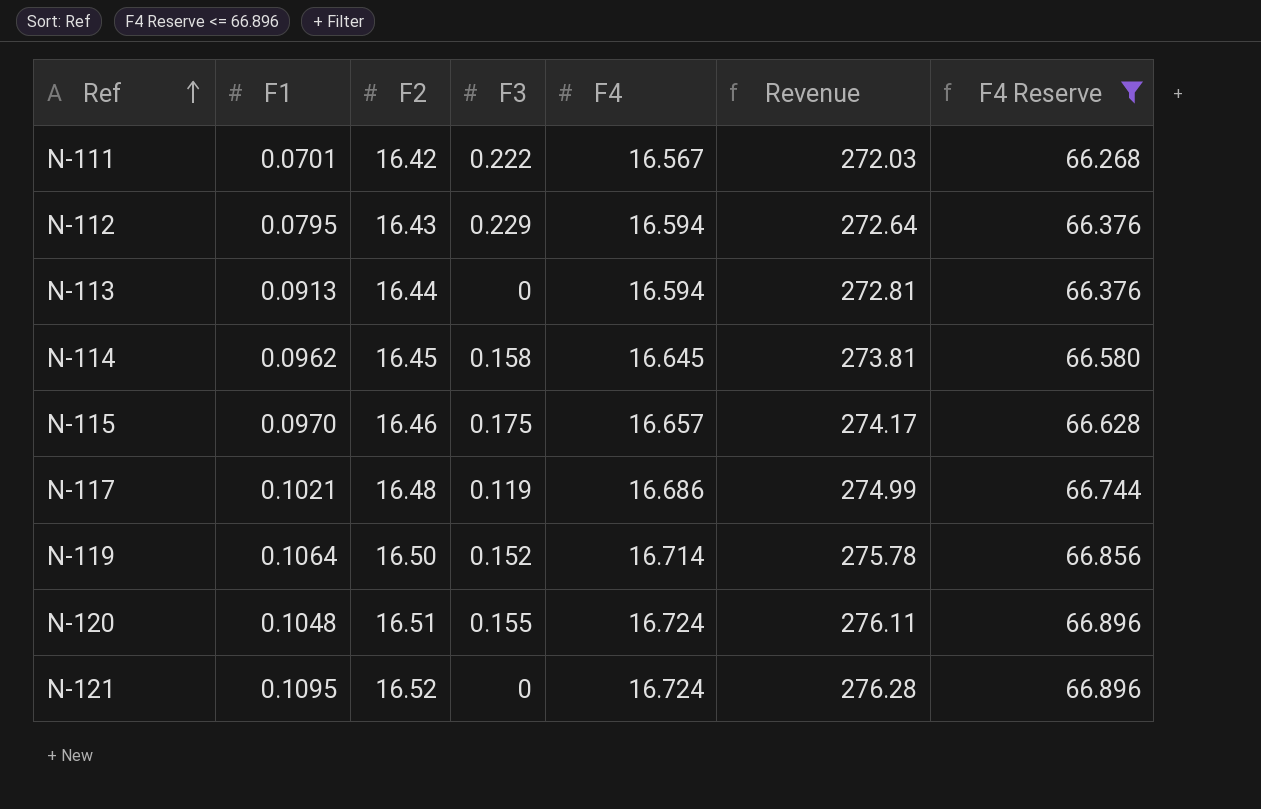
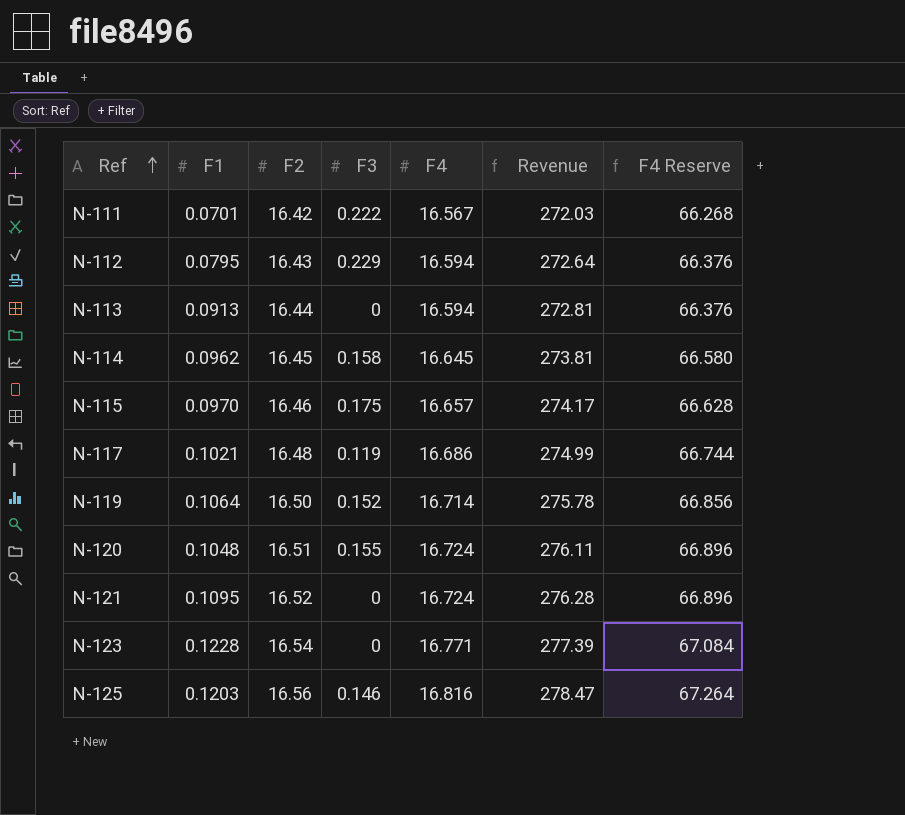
filter: F4 Reserve <= 66.896 -> none

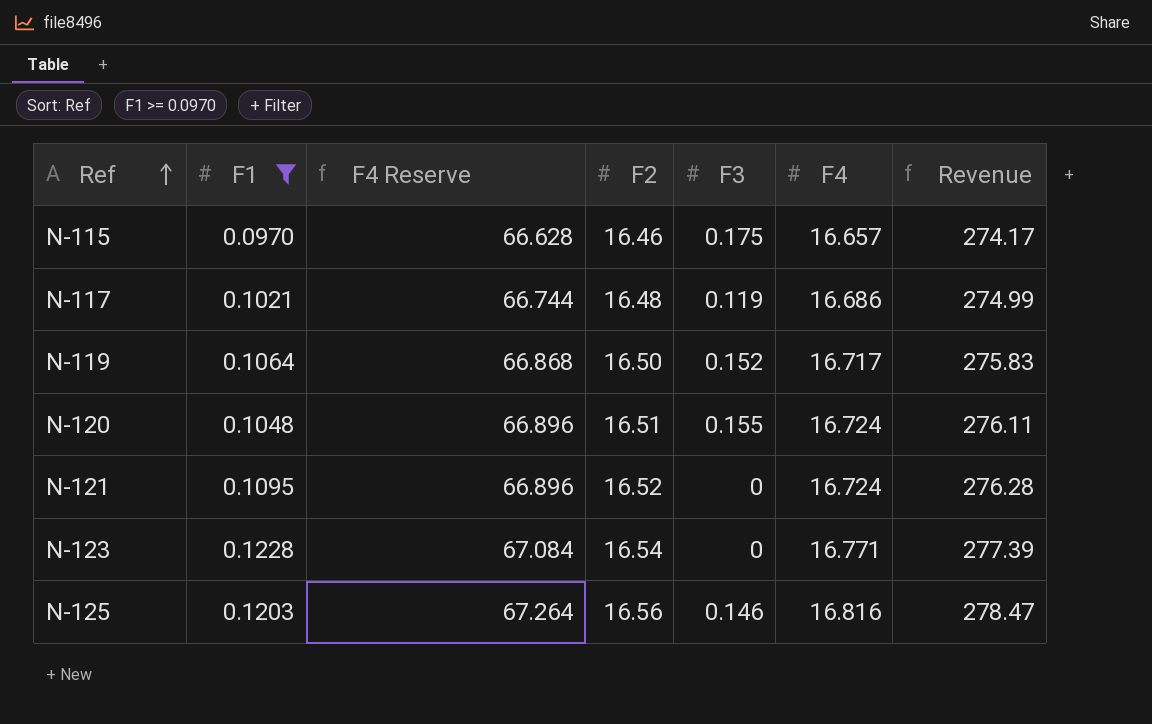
filter: none -> F1 >= 0.0970
column F4 Reserve | position: 7 -> 3
N-119 | F4 Reserve: 66.856 -> 66.868
N-119 | F4: 16.714 -> 16.717
N-119 | Revenue: 275.78 -> 275.83

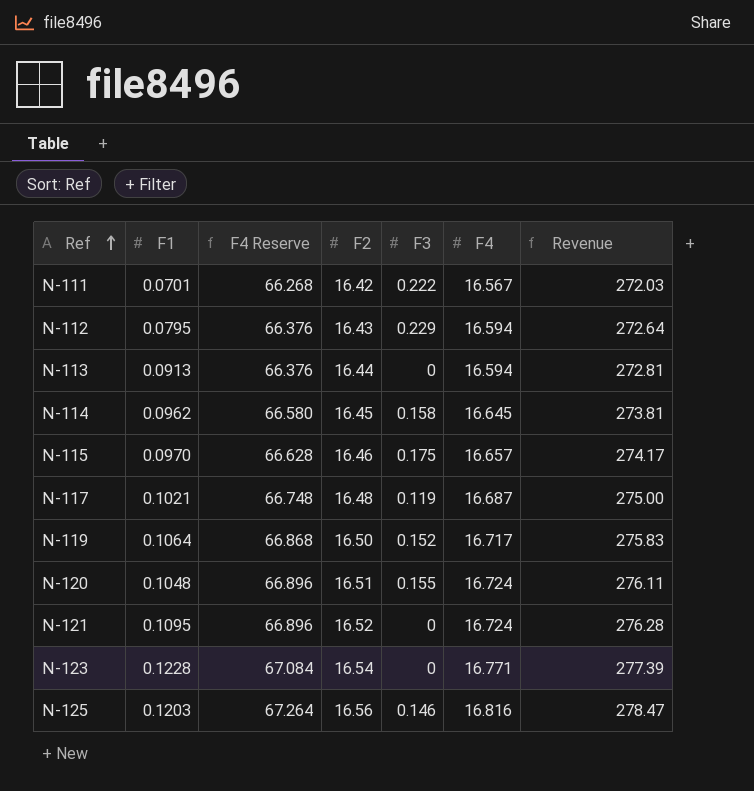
filter: F1 >= 0.0970 -> none
N-117 | F4 Reserve: 66.744 -> 66.748
N-117 | F4: 16.686 -> 16.687
N-117 | Revenue: 274.99 -> 275.00

